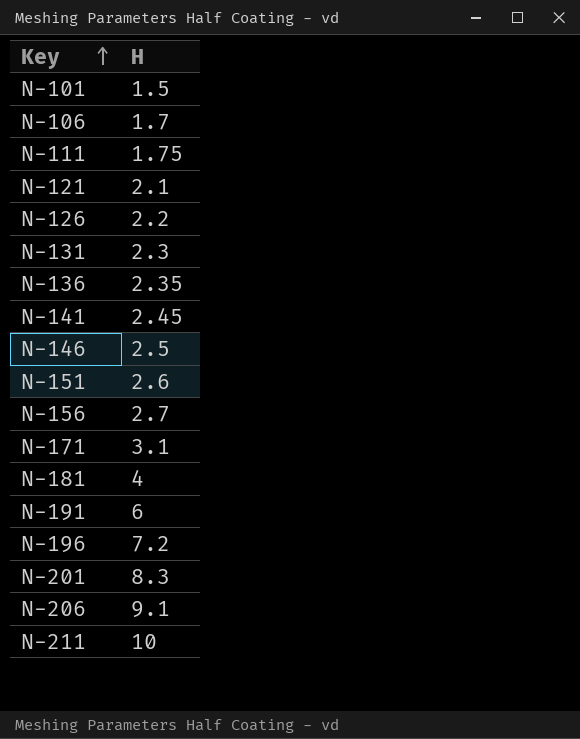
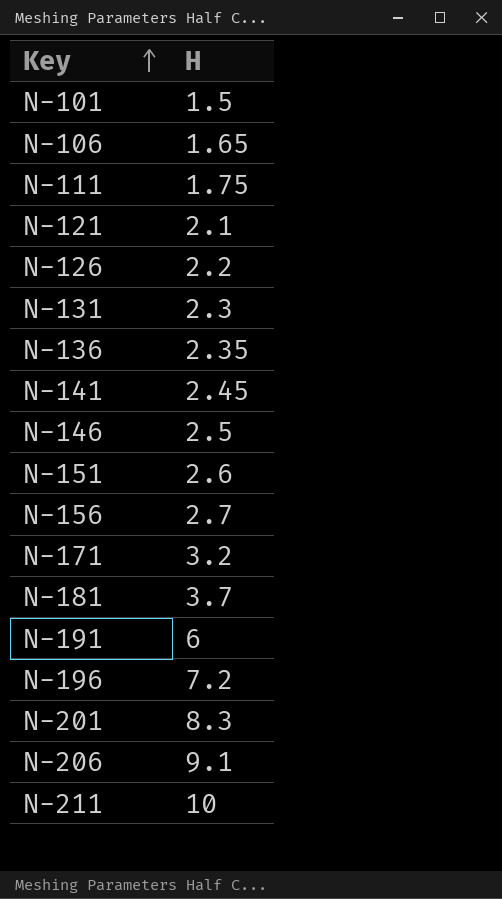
N-106 | H: 1.7 -> 1.65
N-171 | H: 3.1 -> 3.2
N-181 | H: 4 -> 3.7

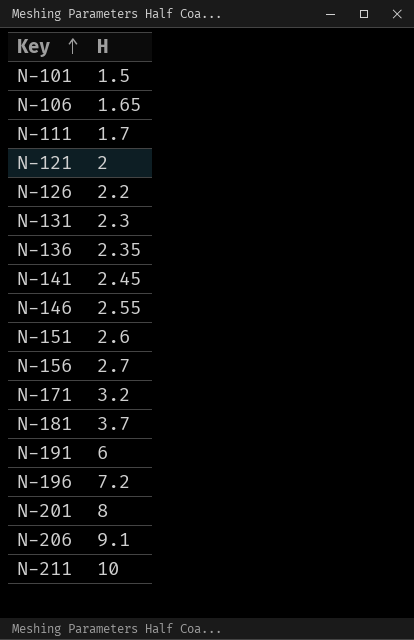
N-111 | H: 1.75 -> 1.7
N-121 | H: 2.1 -> 2
N-146 | H: 2.5 -> 2.55
N-201 | H: 8.3 -> 8

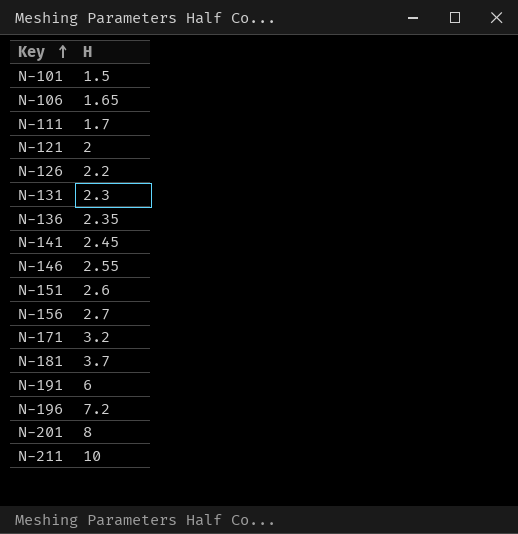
row N-206: 9.1 -> none

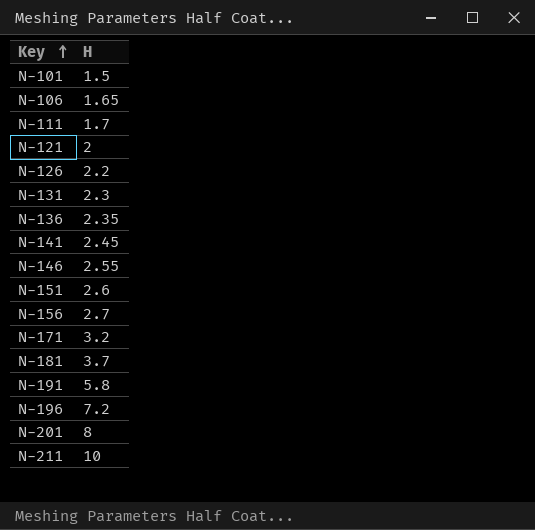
N-191 | H: 6 -> 5.8

